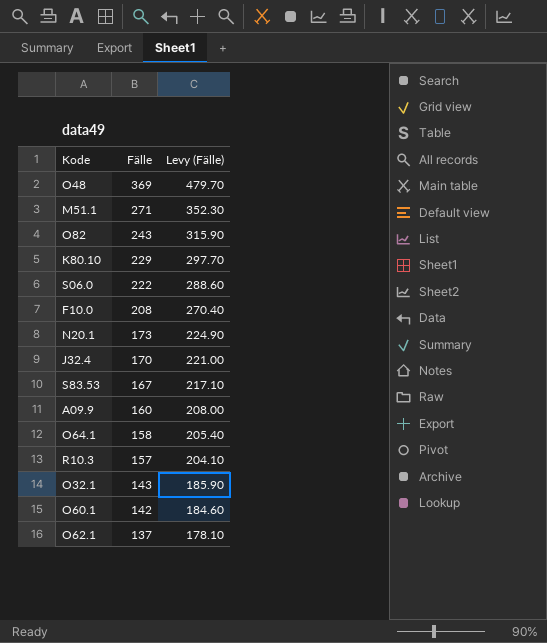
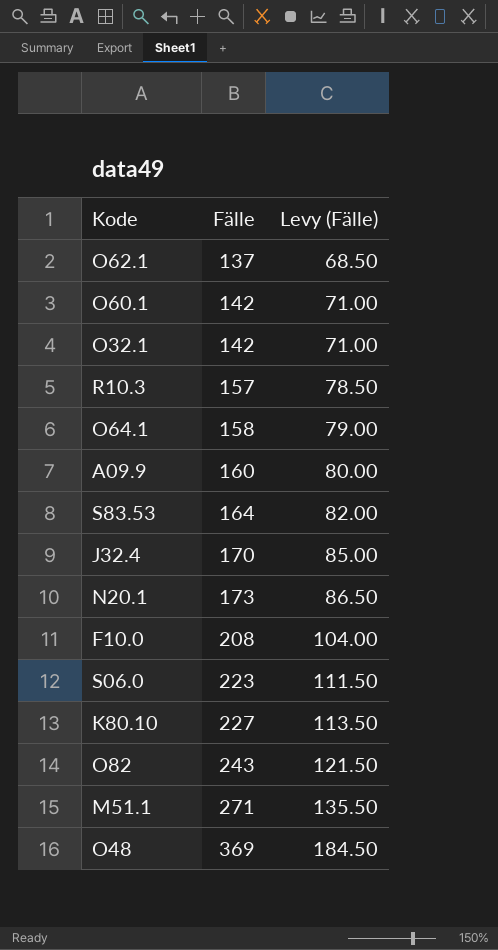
row order: Fälle descending -> Fälle ascending
column Levy (Fälle) | formula: [Fälle] * 1.3 -> [Fälle] * 0.5
O32.1 | Fälle: 143 -> 142
S83.53 | Fälle: 167 -> 164
S06.0 | Fälle: 222 -> 223
K80.10 | Fälle: 229 -> 227

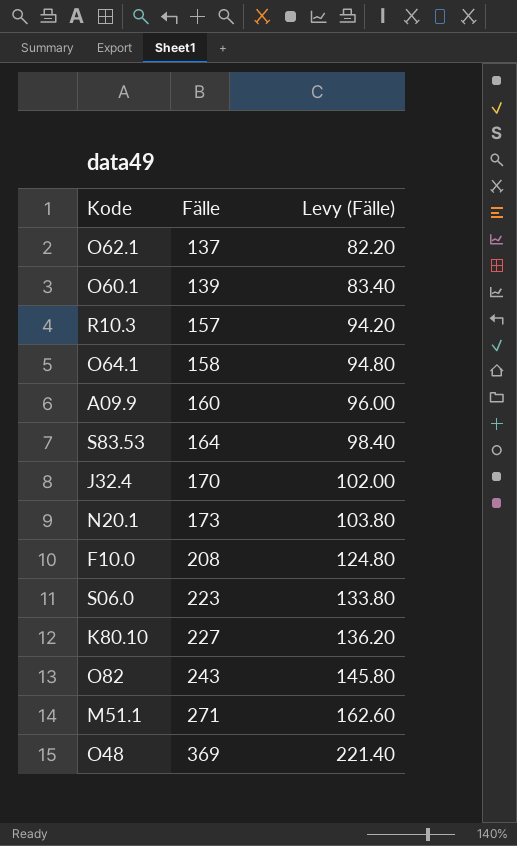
column Levy (Fälle) | formula: [Fälle] * 0.5 -> [Fälle] * 0.6
row O32.1: 142 | 71.00 -> none
O60.1 | Fälle: 142 -> 139

